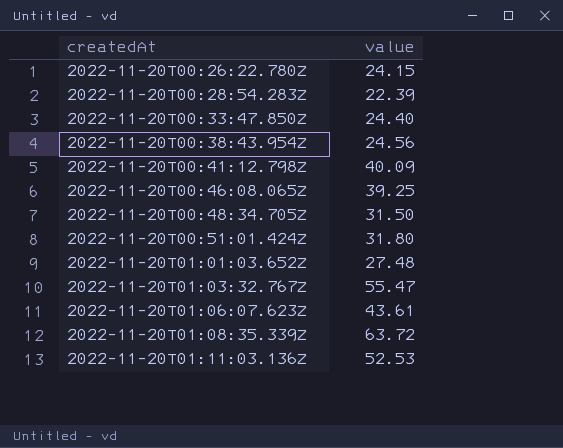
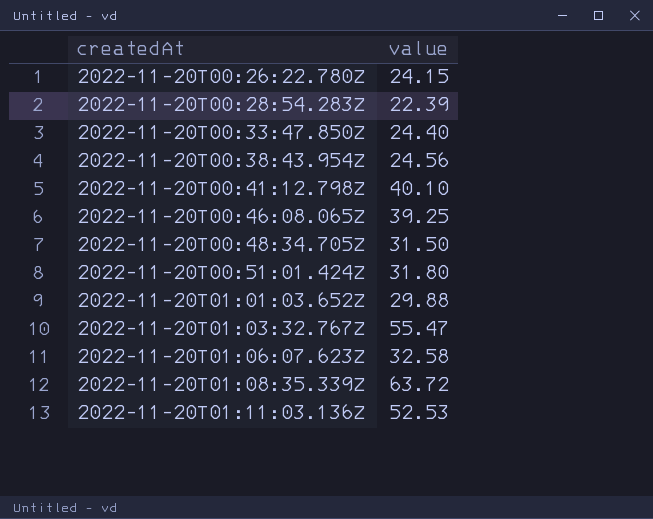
2022-11-20T00:41:12.798Z | value: 40.09 -> 40.10
2022-11-20T01:01:03.652Z | value: 27.48 -> 29.88
2022-11-20T01:06:07.623Z | value: 43.61 -> 32.58

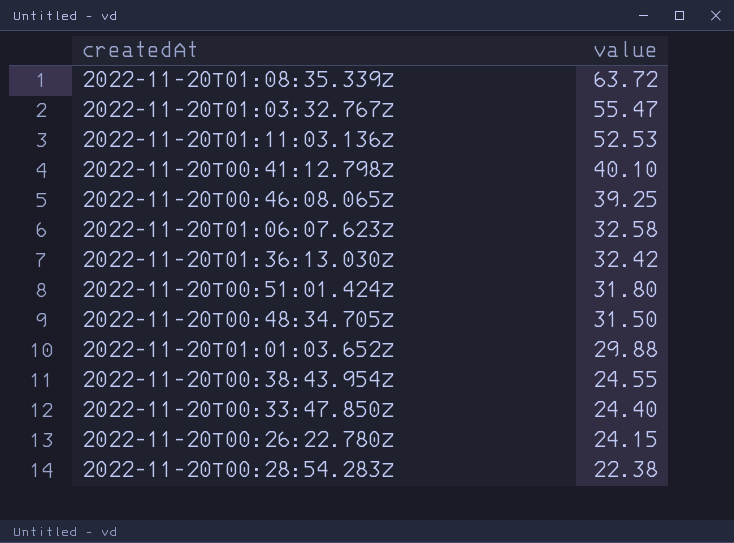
row order: createdAt ascending -> value descending
row 2022-11-20T01:36:13.030Z: none -> 32.42
2022-11-20T00:38:43.954Z | value: 24.56 -> 24.55
2022-11-20T00:28:54.283Z | value: 22.39 -> 22.38

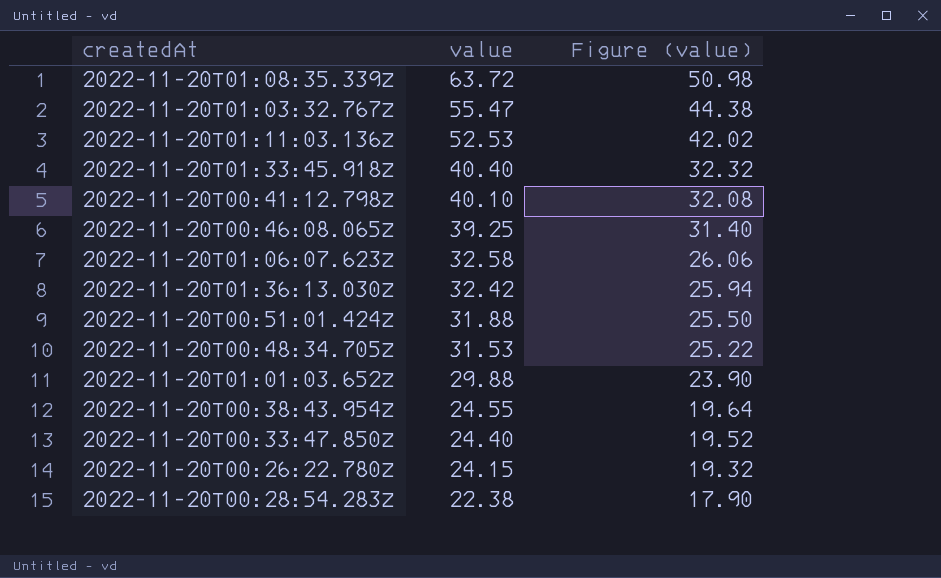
column Figure (value) | formula: none -> [value] * 0.8
row 2022-11-20T01:33:45.918Z: none -> 40.40 | 32.32
2022-11-20T00:51:01.424Z | value: 31.80 -> 31.88
2022-11-20T00:48:34.705Z | value: 31.50 -> 31.53

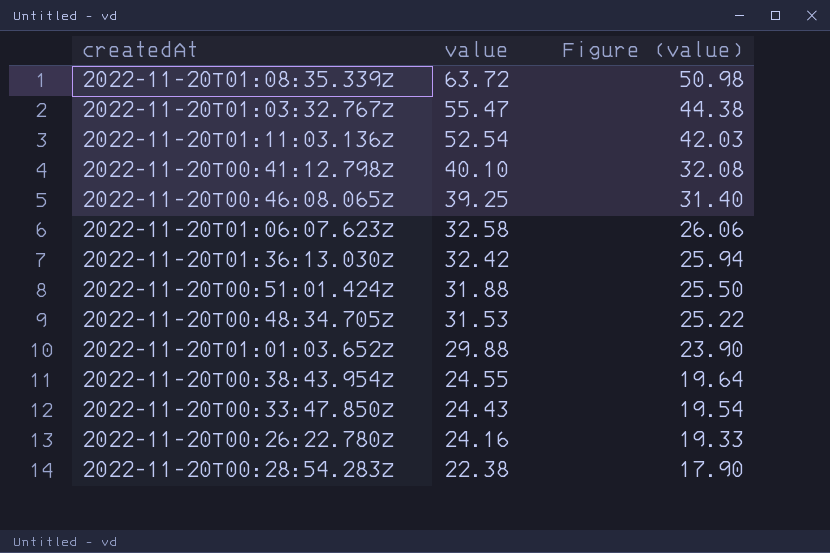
row 2022-11-20T01:33:45.918Z: 40.40 | 32.32 -> none
2022-11-20T01:11:03.136Z | value: 52.53 -> 52.54
2022-11-20T01:11:03.136Z | Figure (value): 42.02 -> 42.03
2022-11-20T00:33:47.850Z | value: 24.40 -> 24.43
2022-11-20T00:33:47.850Z | Figure (value): 19.52 -> 19.54
2022-11-20T00:26:22.780Z | value: 24.15 -> 24.16
2022-11-20T00:26:22.780Z | Figure (value): 19.32 -> 19.33

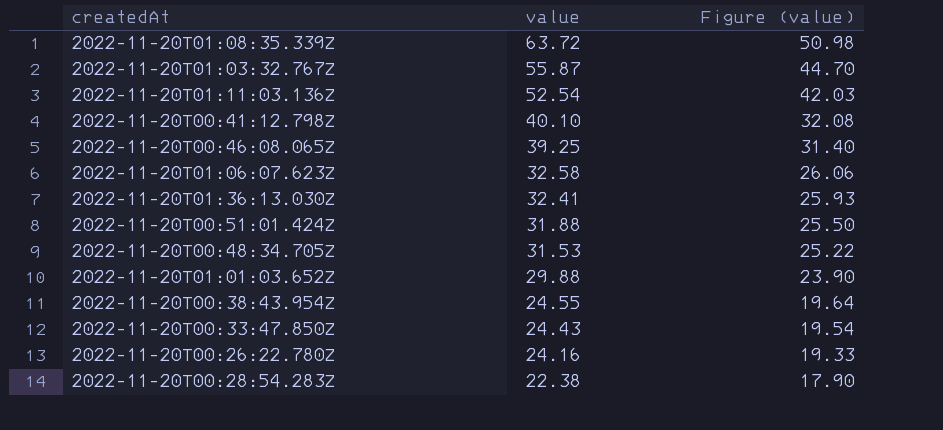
2022-11-20T01:03:32.767Z | value: 55.47 -> 55.87
2022-11-20T01:03:32.767Z | Figure (value): 44.38 -> 44.70
2022-11-20T01:36:13.030Z | value: 32.42 -> 32.41
2022-11-20T01:36:13.030Z | Figure (value): 25.94 -> 25.93

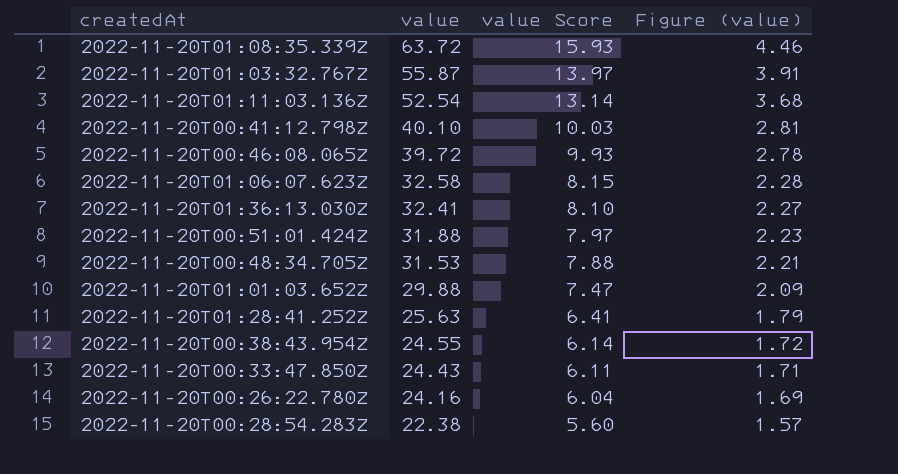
column value Score | formula: none -> [value] * 0.25
column Figure (value) | formula: [value] * 0.8 -> [value] * 0.07
2022-11-20T00:46:08.065Z | value: 39.25 -> 39.72
row 2022-11-20T01:28:41.252Z: none -> 25.63 | 6.41 | 1.79

